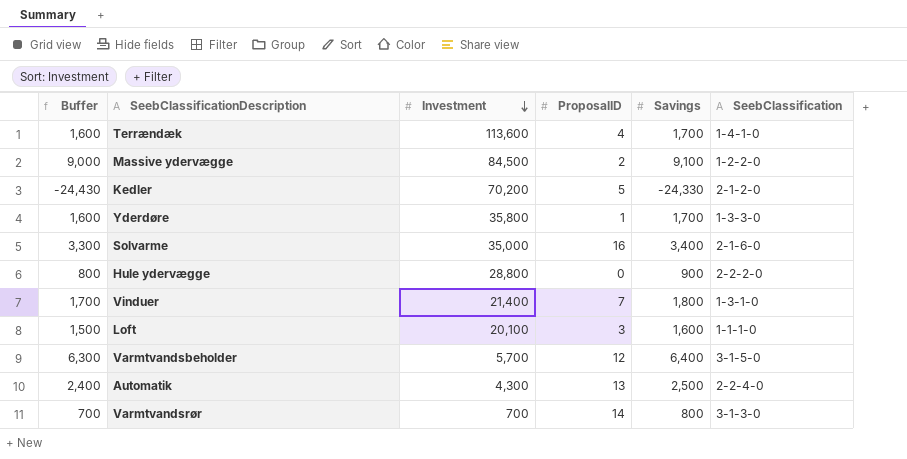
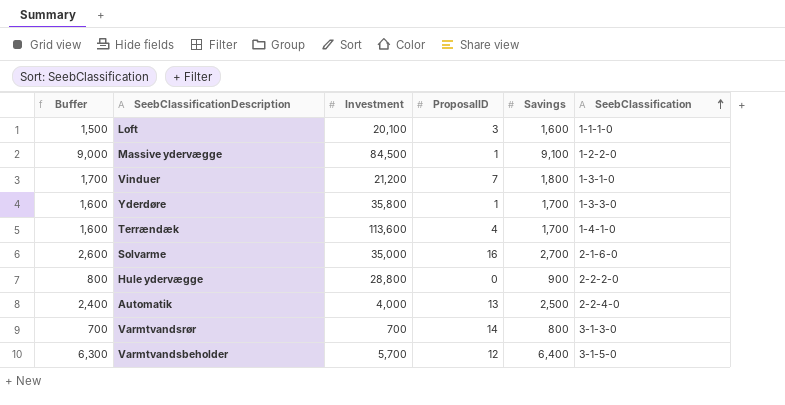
row order: Investment descending -> SeebClassification ascending
row Kedler: -24,430 | 70,200 | 5 | -24,330 | 2-1-2-0 -> none
Massive ydervægge | ProposalID: 2 -> 1
Vinduer | Investment: 21,400 -> 21,200
Solvarme | Buffer: 3,300 -> 2,600
Solvarme | Savings: 3,400 -> 2,700
Automatik | Investment: 4,300 -> 4,000

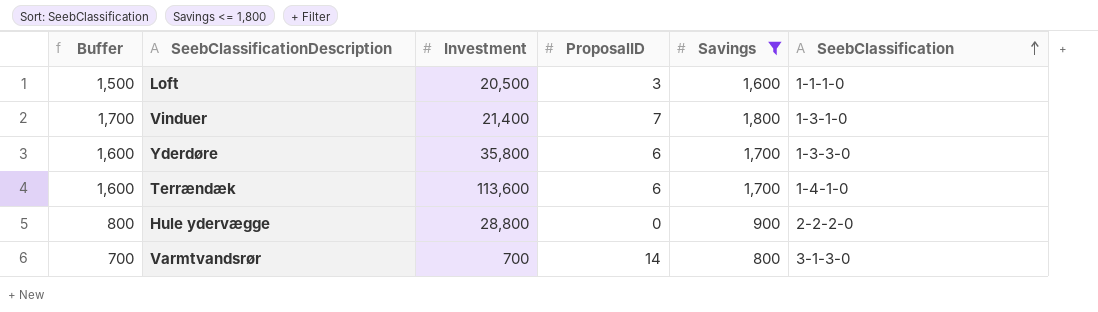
filter: none -> Savings <= 1,800
Loft | Investment: 20,100 -> 20,500
Vinduer | Investment: 21,200 -> 21,400
Yderdøre | ProposalID: 1 -> 6
Terrændæk | ProposalID: 4 -> 6

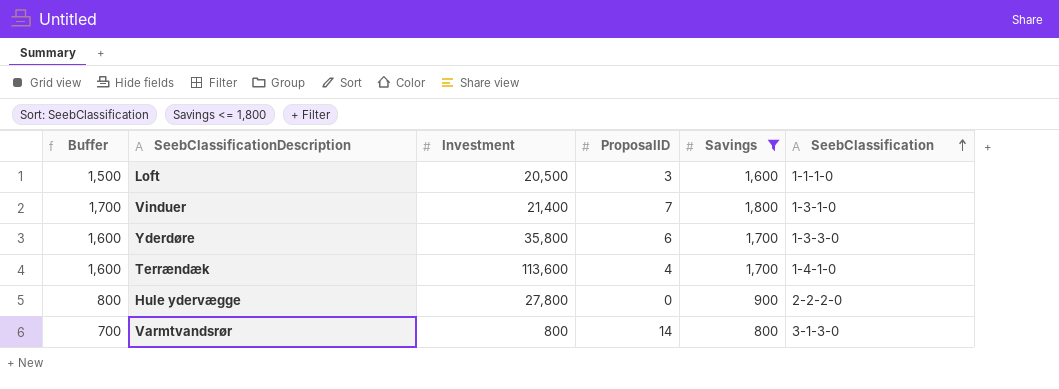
Terrændæk | ProposalID: 6 -> 4
Hule ydervægge | Investment: 28,800 -> 27,800
Varmtvandsrør | Investment: 700 -> 800

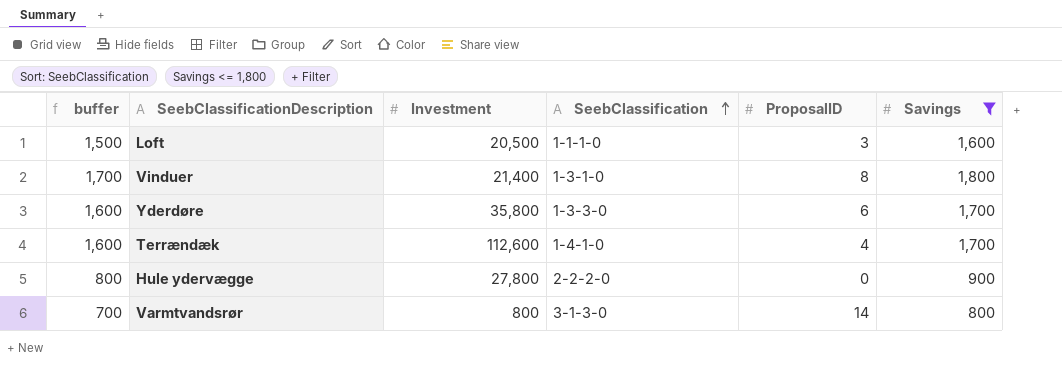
column name: Buffer -> buffer
column SeebClassification | position: 6 -> 4
Vinduer | ProposalID: 7 -> 8
Terrændæk | Investment: 113,600 -> 112,600

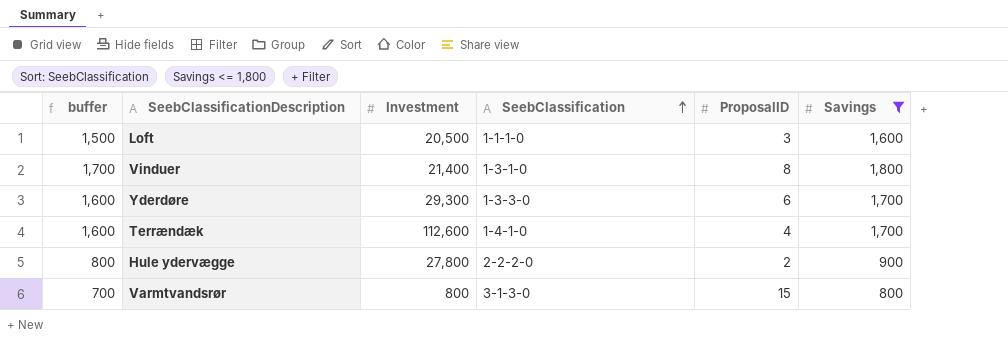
Yderdøre | Investment: 35,800 -> 29,300
Hule ydervægge | ProposalID: 0 -> 2
Varmtvandsrør | ProposalID: 14 -> 15

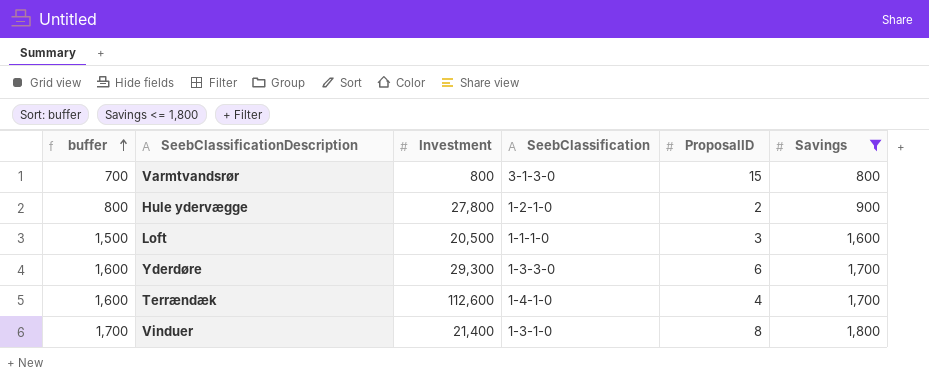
row order: SeebClassification ascending -> buffer ascending
Hule ydervægge | SeebClassification: 2-2-2-0 -> 1-2-1-0

